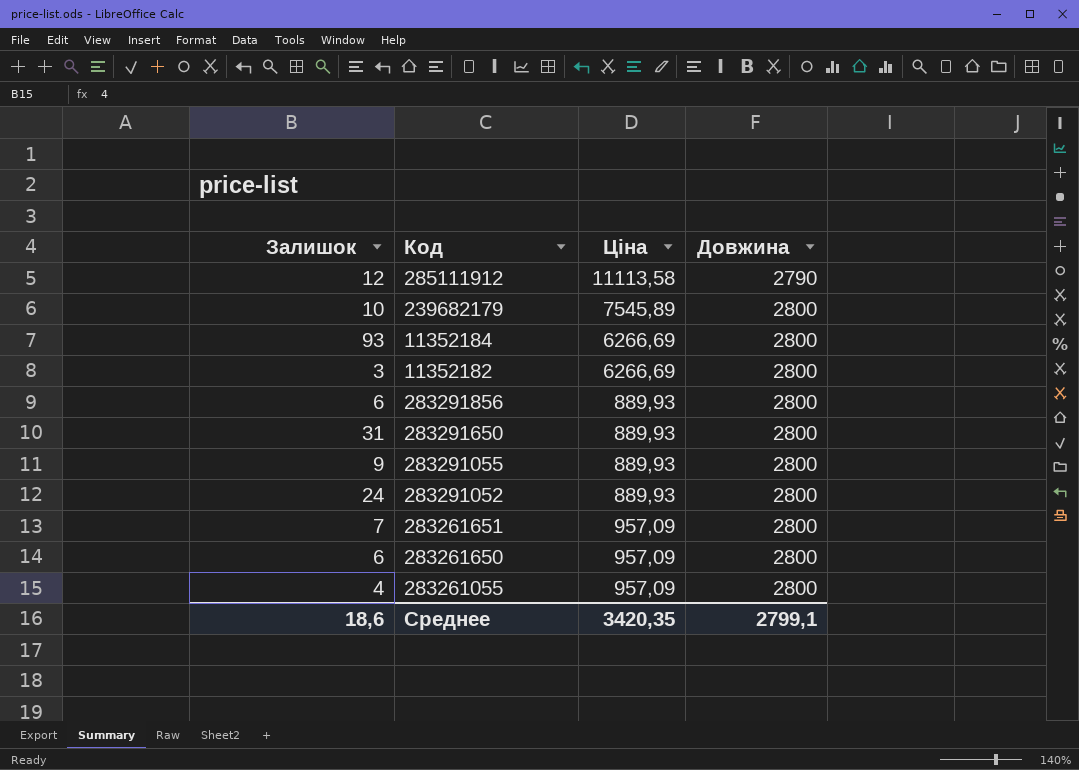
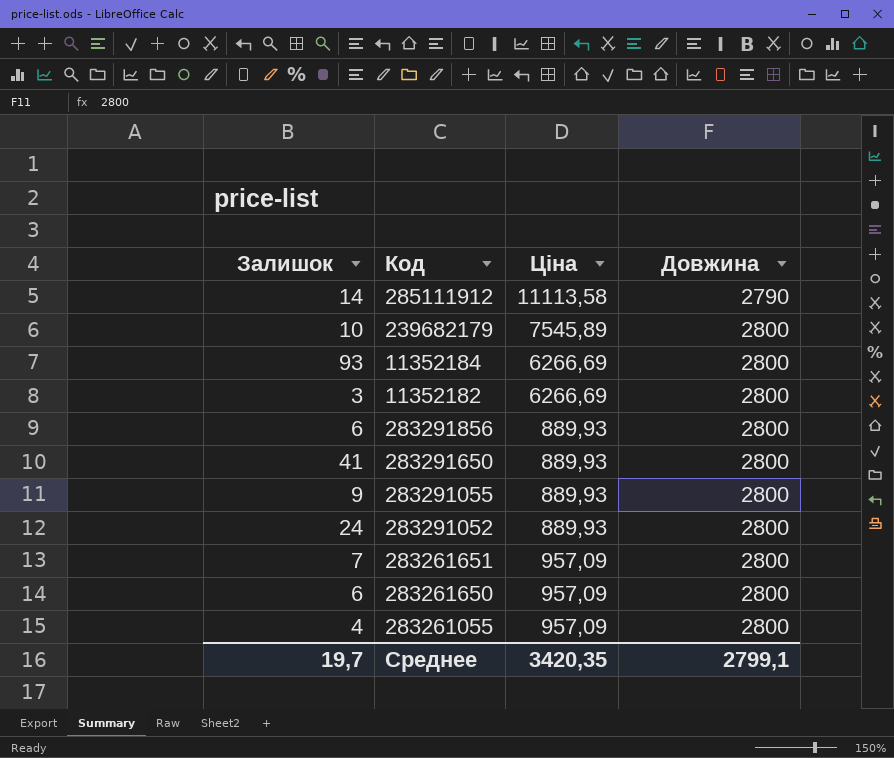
285111912 | Залишок: 12 -> 14
283291650 | Залишок: 31 -> 41
Среднее | Залишок: 18,6 -> 19,7

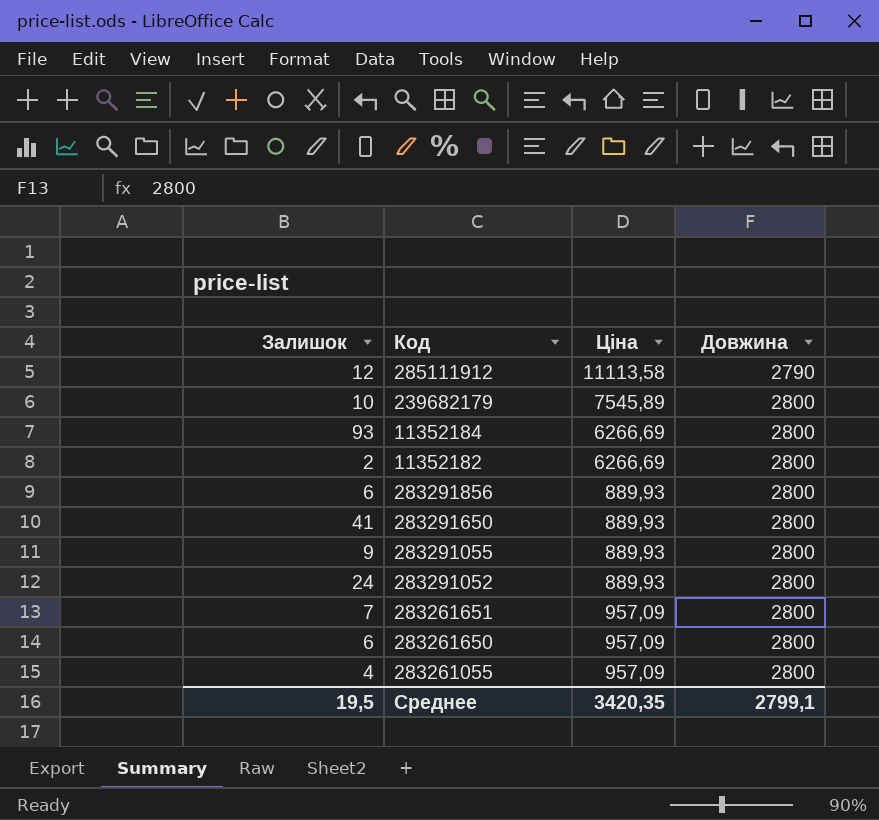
285111912 | Залишок: 14 -> 12
11352182 | Залишок: 3 -> 2
Среднее | Залишок: 19,7 -> 19,5

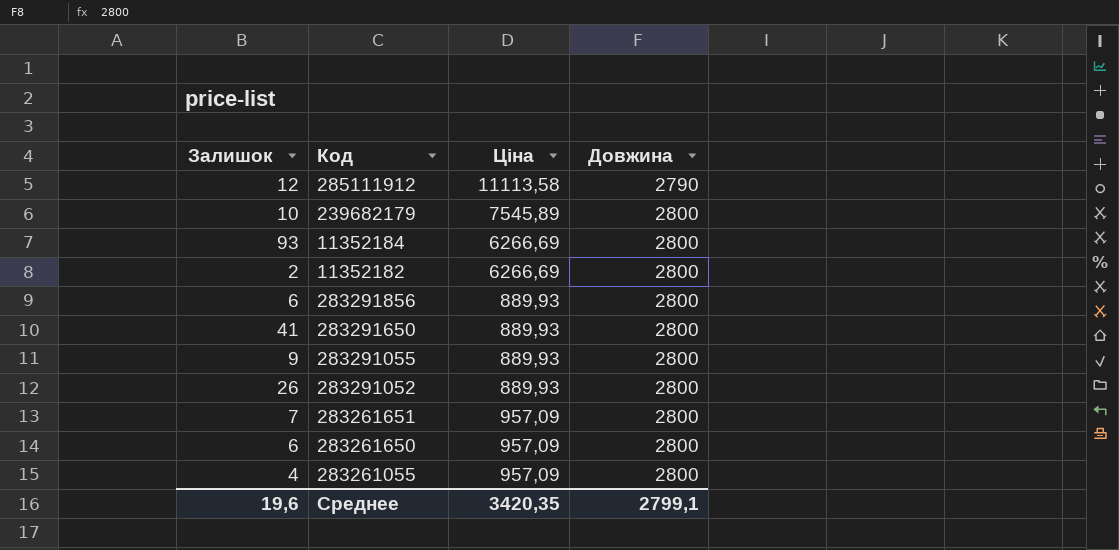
283291052 | Залишок: 24 -> 26
Среднее | Залишок: 19,5 -> 19,6

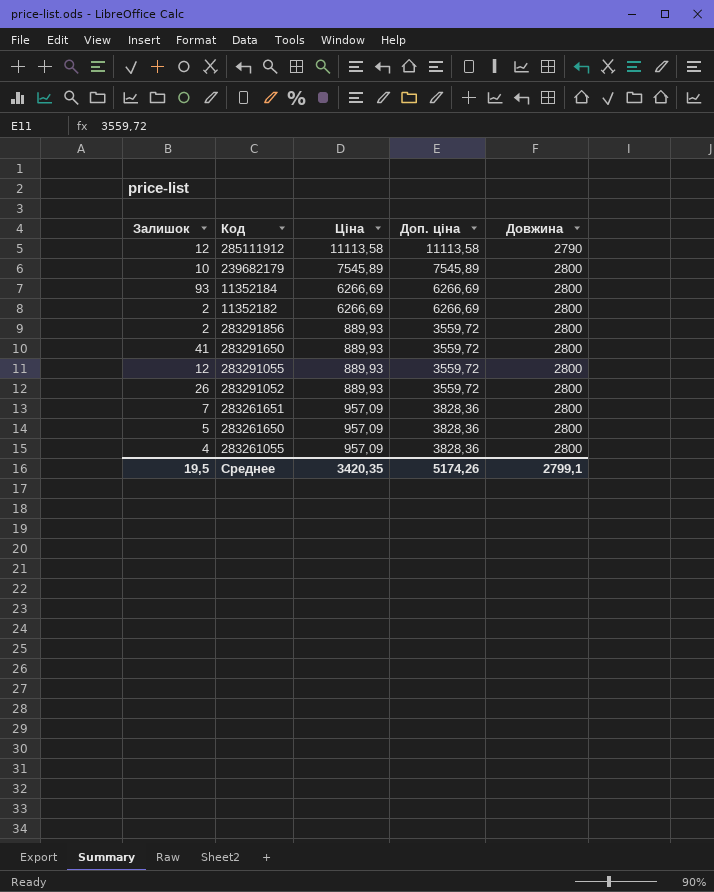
column Доп. ціна | position: none -> 4
283291856 | Залишок: 6 -> 2
283291055 | Залишок: 9 -> 12
283261650 | Залишок: 6 -> 5
Среднее | Залишок: 19,6 -> 19,5

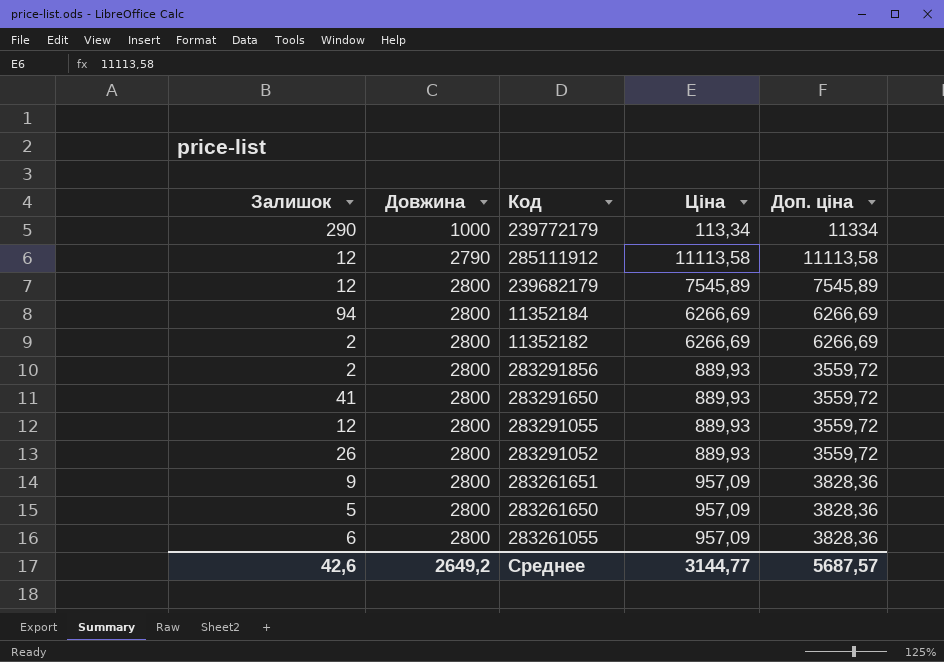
column Довжина | position: 5 -> 2
row 239772179: none -> 290 | 1000 | 113,34 | 11334
239682179 | Залишок: 10 -> 12
11352184 | Залишок: 93 -> 94
283261651 | Залишок: 7 -> 9
283261055 | Залишок: 4 -> 6
Среднее | Залишок: 19,5 -> 42,6
Среднее | Довжина: 2799,1 -> 2649,2
Среднее | Ціна: 3420,35 -> 3144,77
Среднее | Доп. ціна: 5174,26 -> 5687,57

